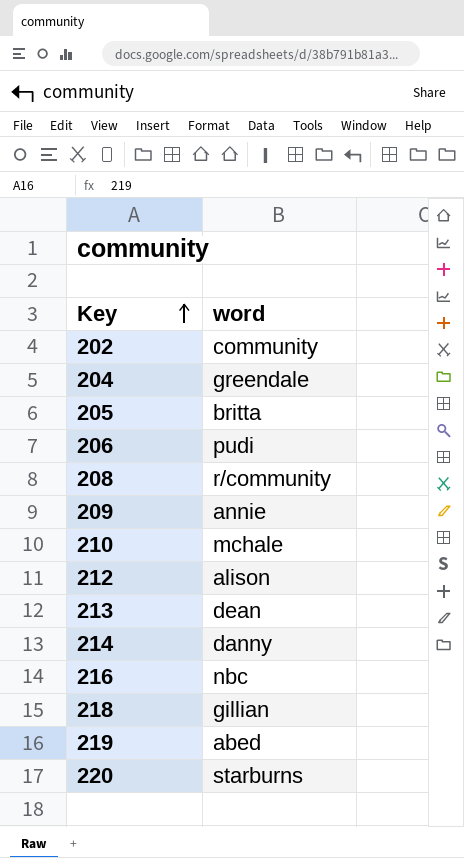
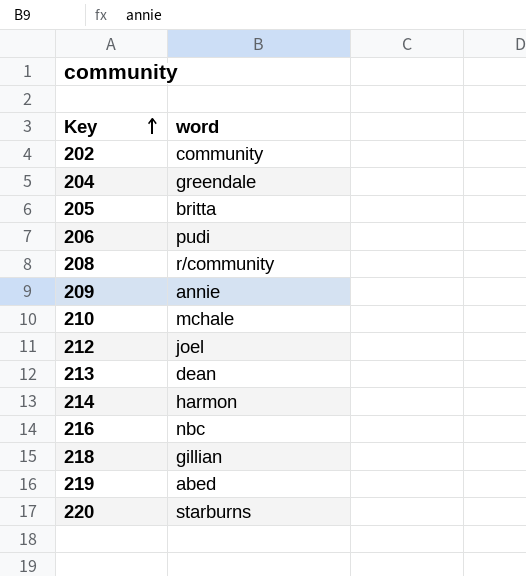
212 | word: alison -> joel
214 | word: danny -> harmon

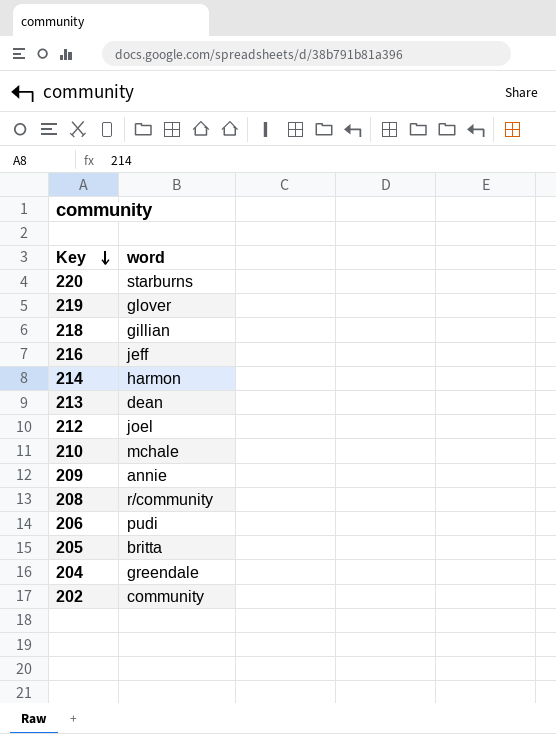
row order: Key ascending -> Key descending
219 | word: abed -> glover
216 | word: nbc -> jeff

